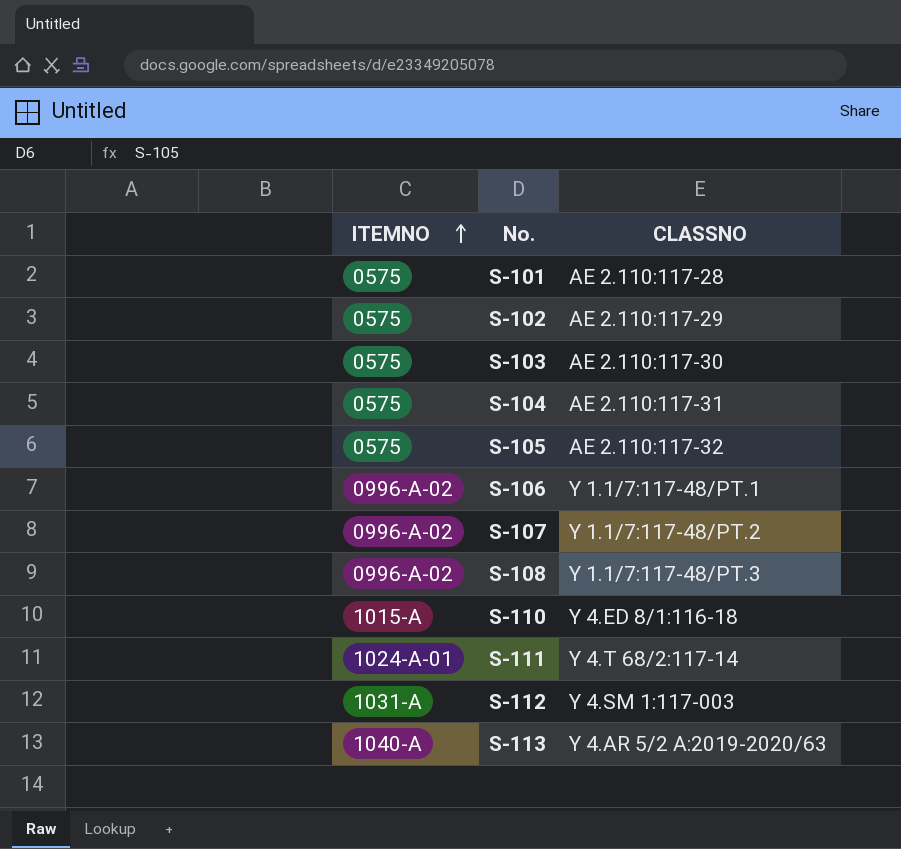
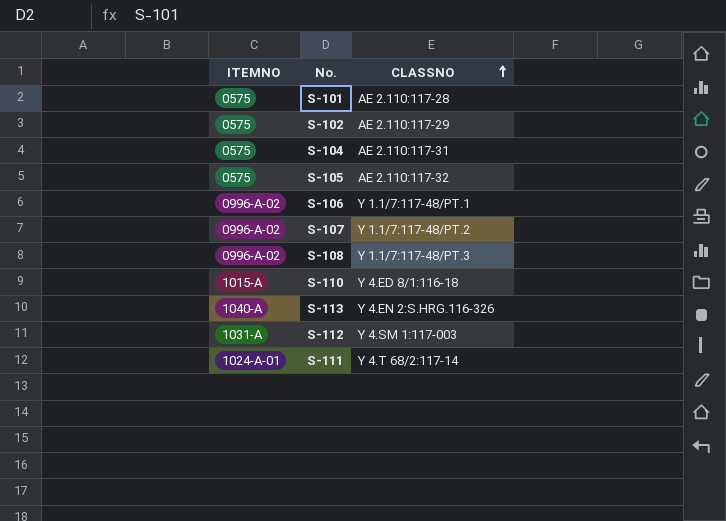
row order: ITEMNO ascending -> CLASSNO ascending
row S-103: 0575 | AE 2.110:117-30 -> none
S-113 | CLASSNO: Y 4.AR 5/2 A:2019-2020/63 -> Y 4.EN 2:S.HRG.116-326

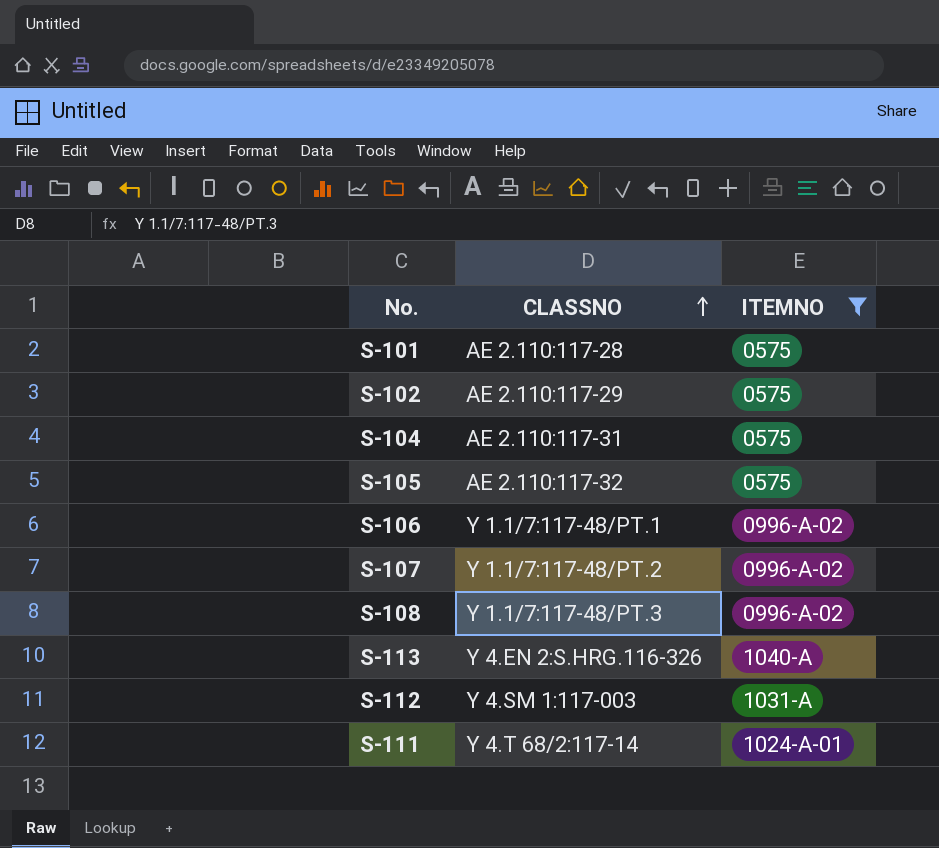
filter: none -> ITEMNO != 1015-A
column ITEMNO | position: 1 -> 3

